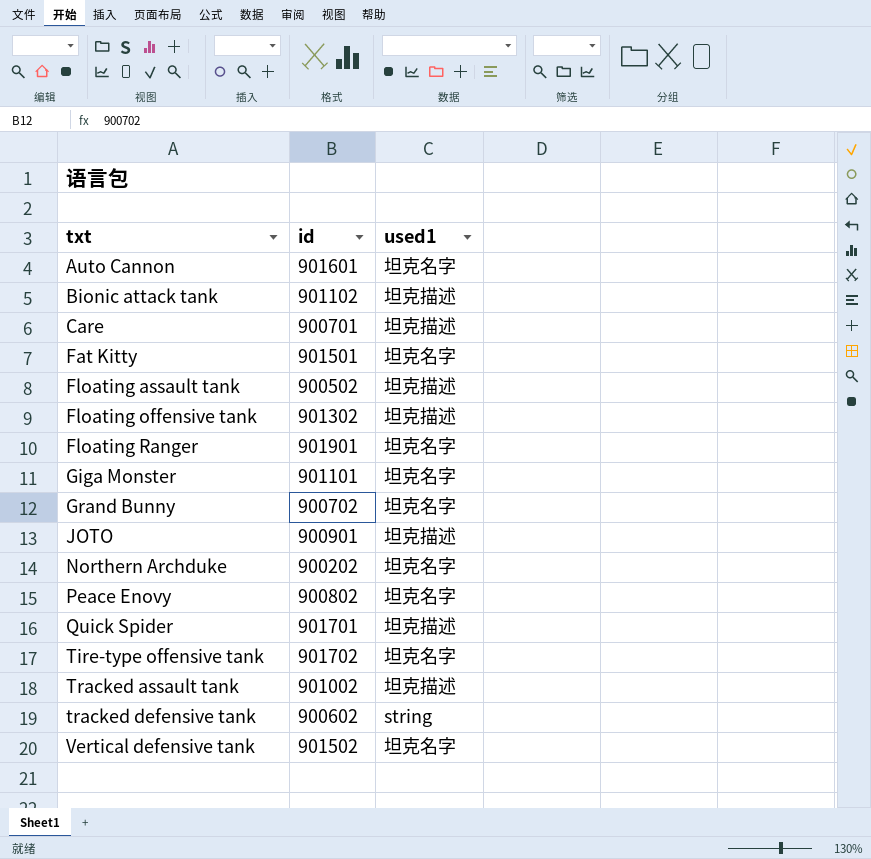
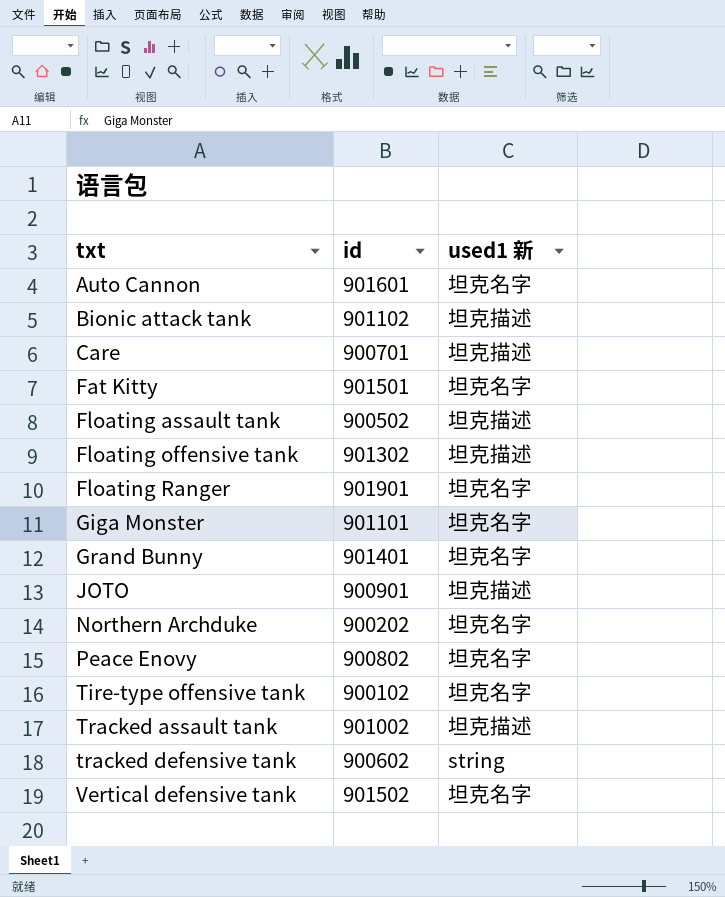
column name: used1 -> used1 新
row Quick Spider: 901701 | 坦克描述 -> none
Grand Bunny | id: 900702 -> 901401
Tire-type offensive tank | id: 901702 -> 900102

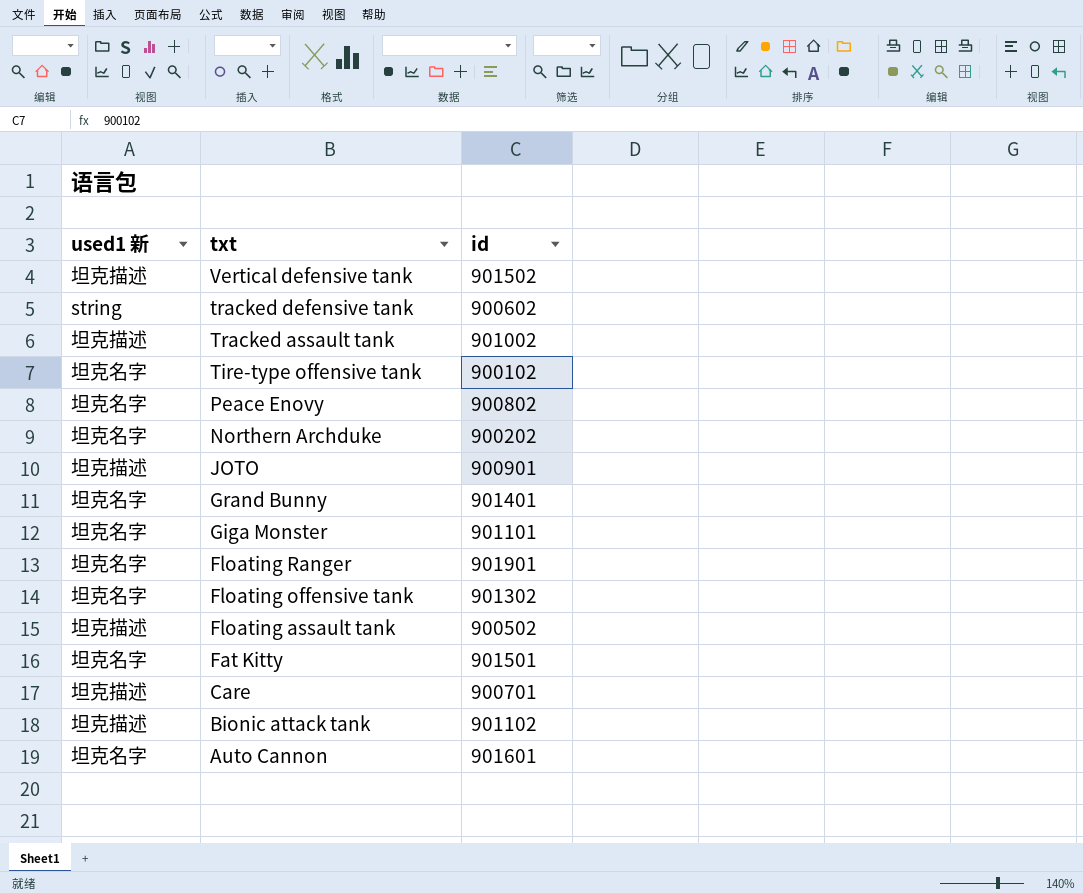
row order: txt ascending -> txt descending
column used1 新 | position: 3 -> 1
Vertical defensive tank | used1 新: 坦克名字 -> 坦克描述
Floating offensive tank | used1 新: 坦克描述 -> 坦克名字

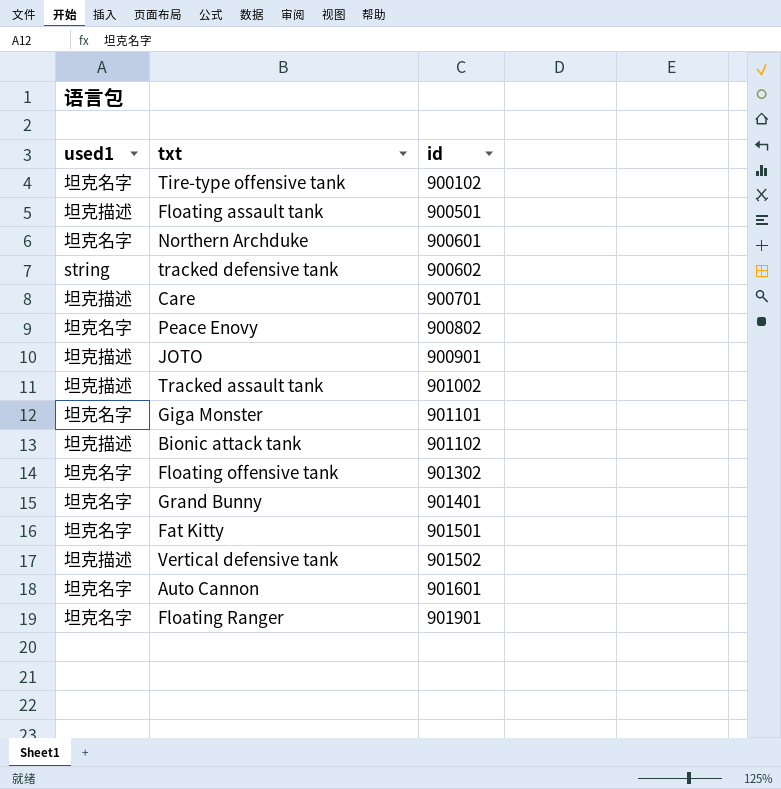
row order: txt descending -> id ascending
column name: used1 新 -> used1
Floating assault tank | id: 900502 -> 900501
Northern Archduke | id: 900202 -> 900601

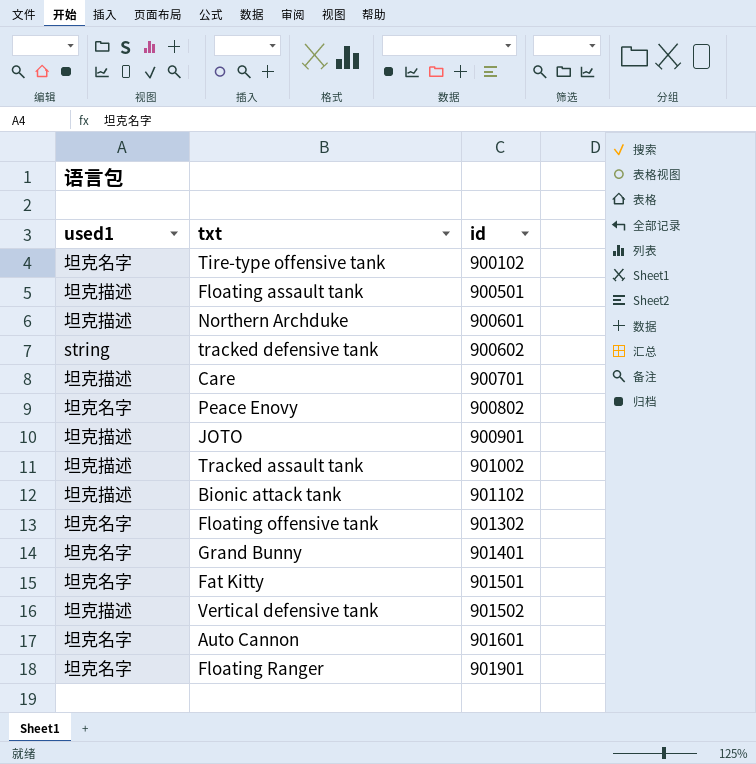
row Giga Monster: 坦克名字 | 901101 -> none
Northern Archduke | used1: 坦克名字 -> 坦克描述

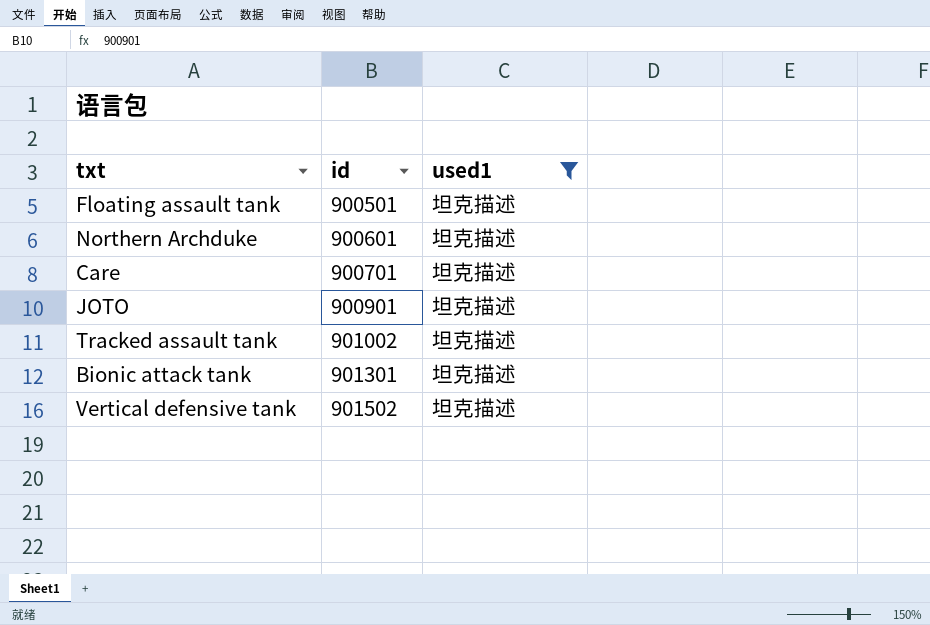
filter: none -> used1 = 坦克描述
column used1 | position: 1 -> 3
Bionic attack tank | id: 901102 -> 901301

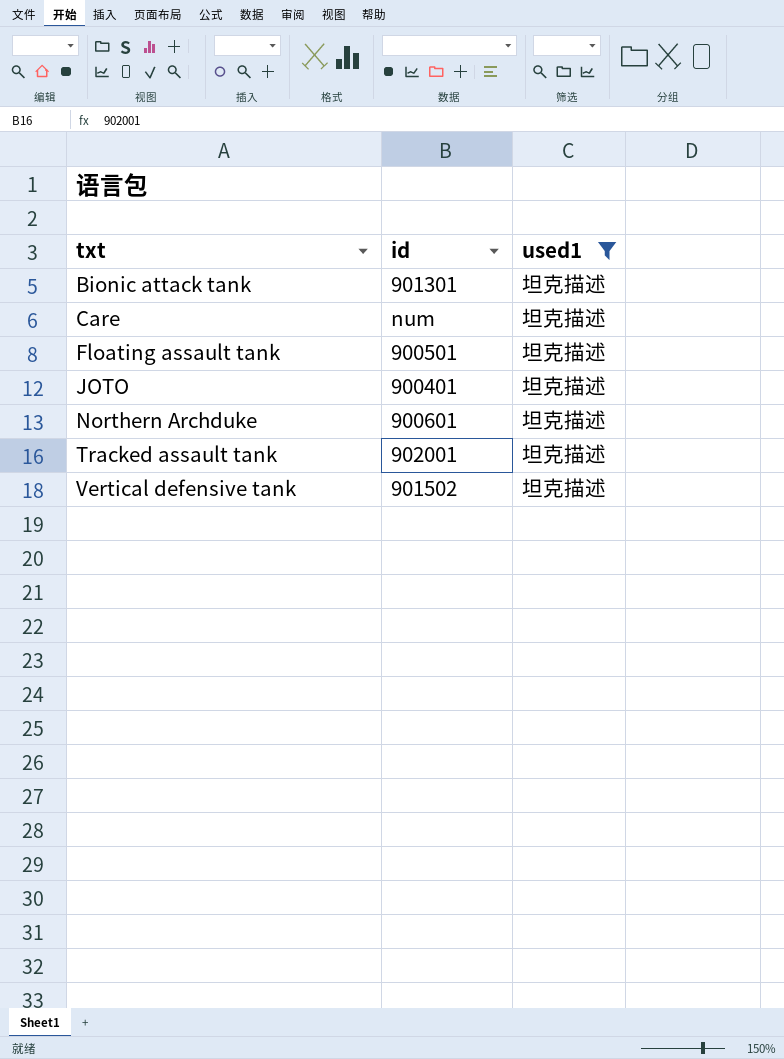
row order: id ascending -> txt ascending
Care | id: 900701 -> num
JOTO | id: 900901 -> 900401
Tracked assault tank | id: 901002 -> 902001

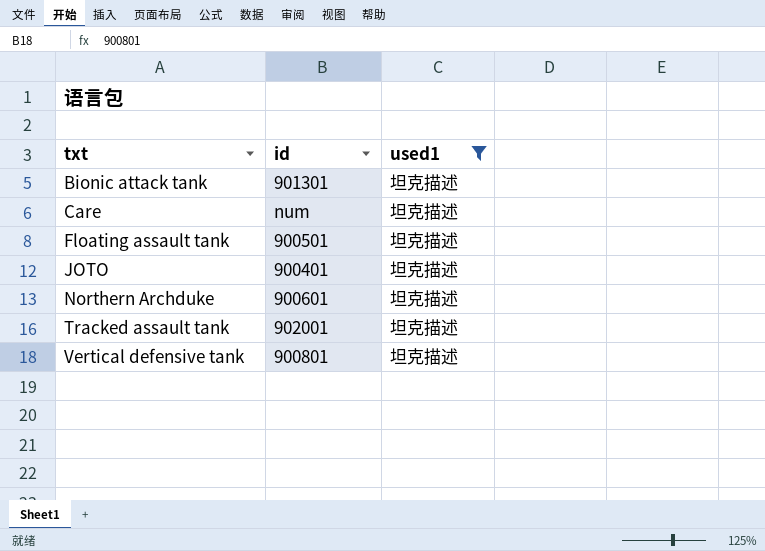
Vertical defensive tank | id: 901502 -> 900801

